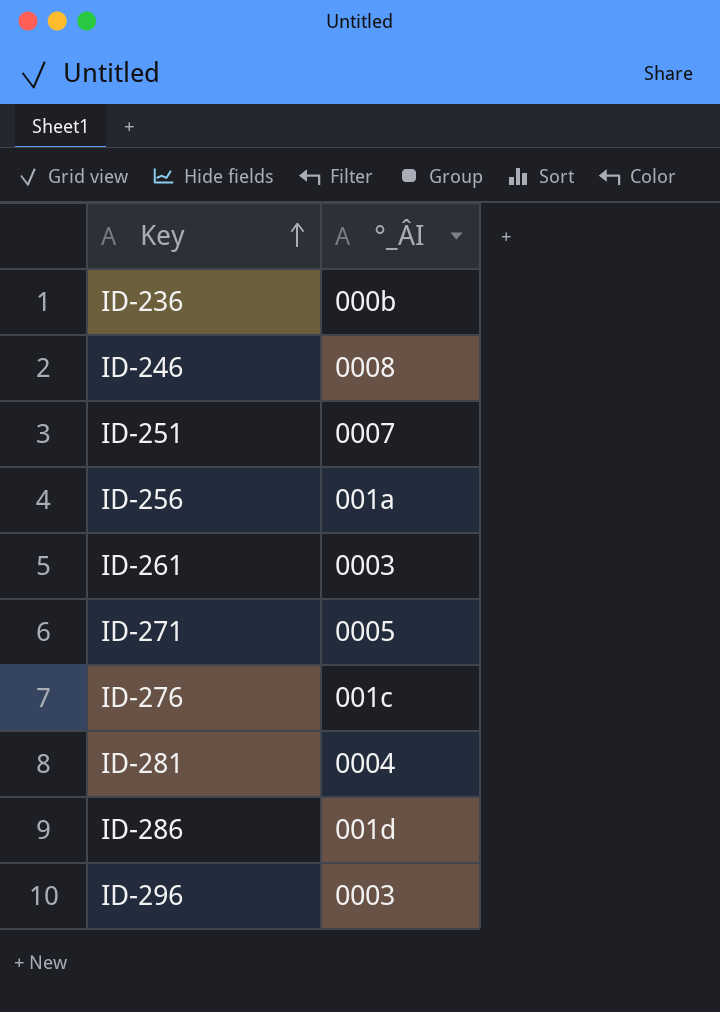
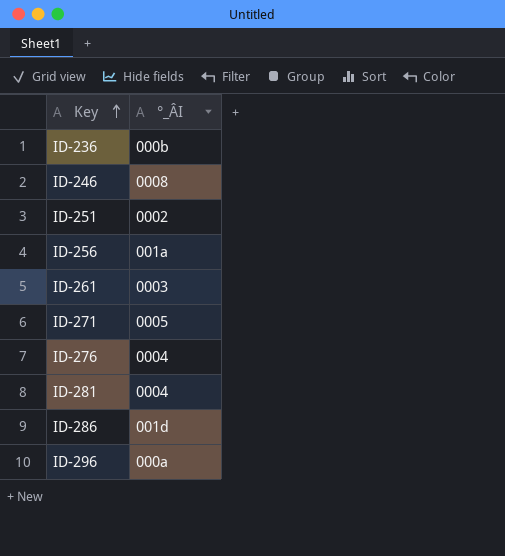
ID-251 | °_ÂI: 0007 -> 0002
ID-276 | °_ÂI: 001c -> 0004
ID-296 | °_ÂI: 0003 -> 000a

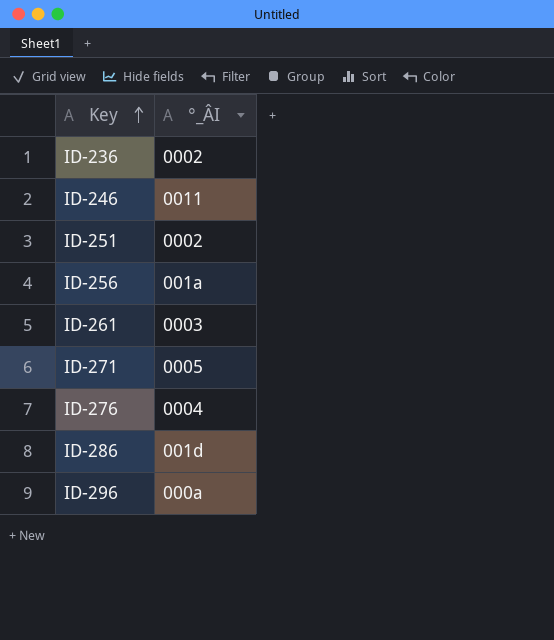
row ID-281: 0004 -> none
ID-236 | °_ÂI: 000b -> 0002
ID-246 | °_ÂI: 0008 -> 0011

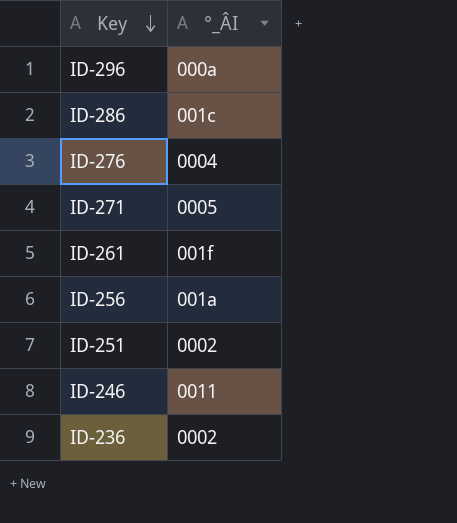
row order: Key ascending -> Key descending
ID-286 | °_ÂI: 001d -> 001c
ID-261 | °_ÂI: 0003 -> 001f

